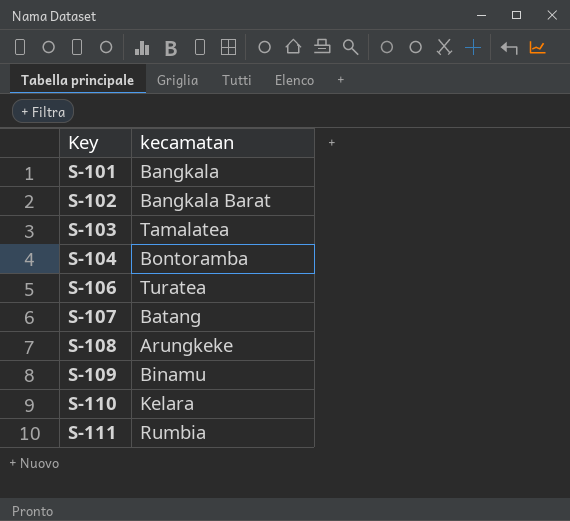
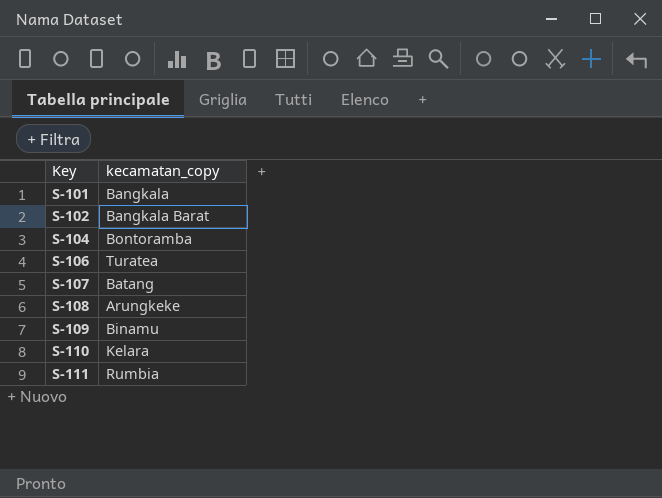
column name: kecamatan -> kecamatan_copy
row S-103: Tamalatea -> none

